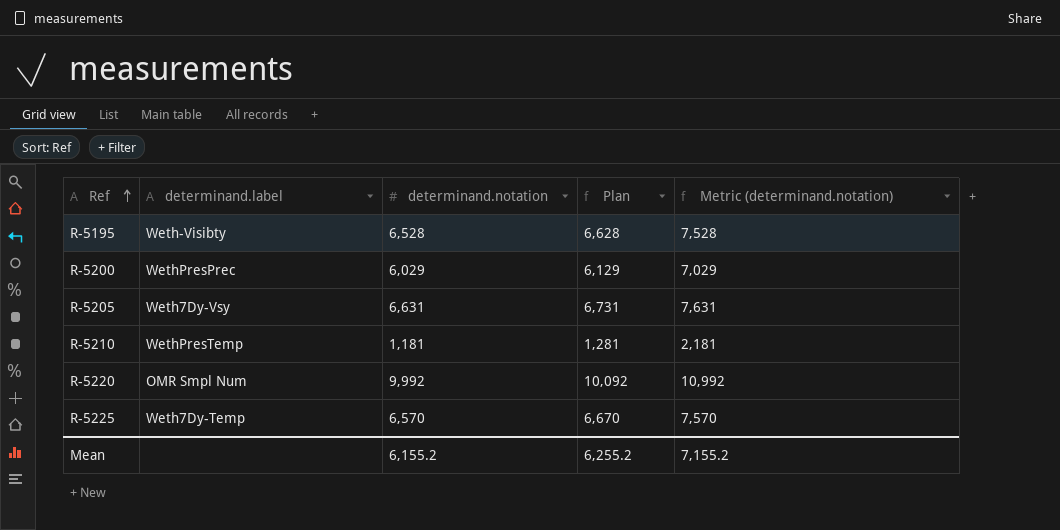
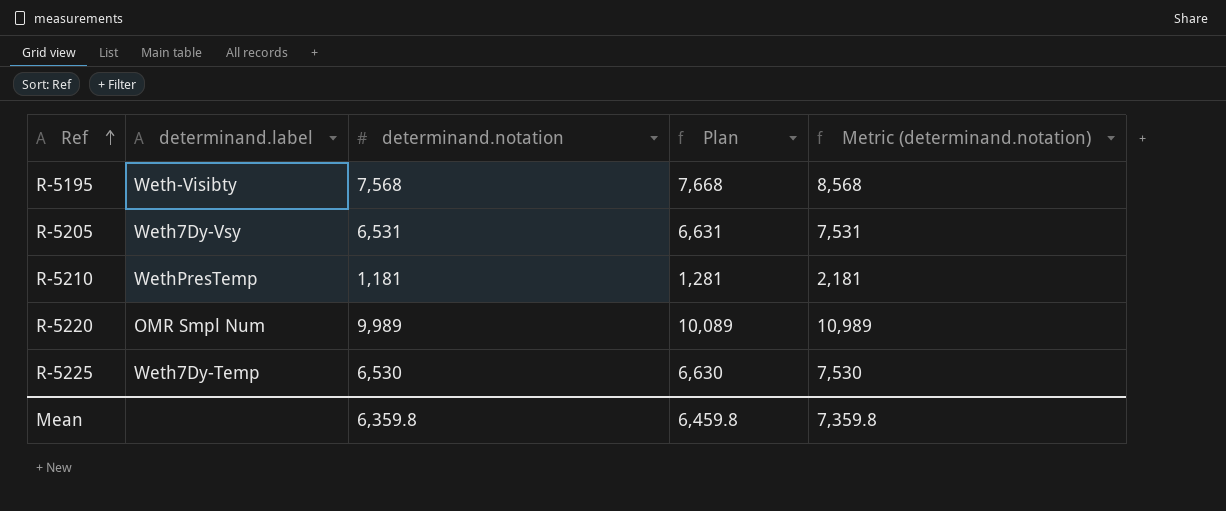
row R-5200: WethPresPrec | 6,029 | 6,129 | 7,029 -> none
R-5195 | determinand.notation: 6,528 -> 7,568
R-5195 | Plan: 6,628 -> 7,668
R-5195 | Metric (determinand.notation): 7,528 -> 8,568
R-5205 | determinand.notation: 6,631 -> 6,531
R-5205 | Plan: 6,731 -> 6,631
R-5205 | Metric (determinand.notation): 7,631 -> 7,531
R-5220 | determinand.notation: 9,992 -> 9,989
R-5220 | Plan: 10,092 -> 10,089
R-5220 | Metric (determinand.notation): 10,992 -> 10,989
R-5225 | determinand.notation: 6,570 -> 6,530
R-5225 | Plan: 6,670 -> 6,630
R-5225 | Metric (determinand.notation): 7,570 -> 7,530
Mean | determinand.notation: 6,155.2 -> 6,359.8
Mean | Plan: 6,255.2 -> 6,459.8
Mean | Metric (determinand.notation): 7,155.2 -> 7,359.8

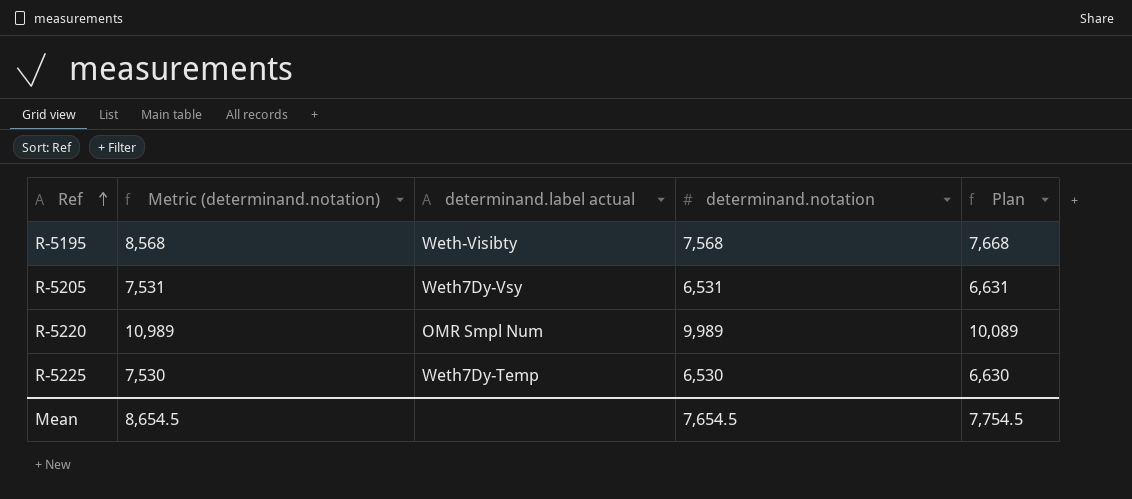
column Metric (determinand.notation) | position: 5 -> 2
column name: determinand.label -> determinand.label actual
row R-5210: WethPresTemp | 1,181 | 1,281 | 2,181 -> none
Mean | Metric (determinand.notation): 7,359.8 -> 8,654.5
Mean | determinand.notation: 6,359.8 -> 7,654.5
Mean | Plan: 6,459.8 -> 7,754.5

